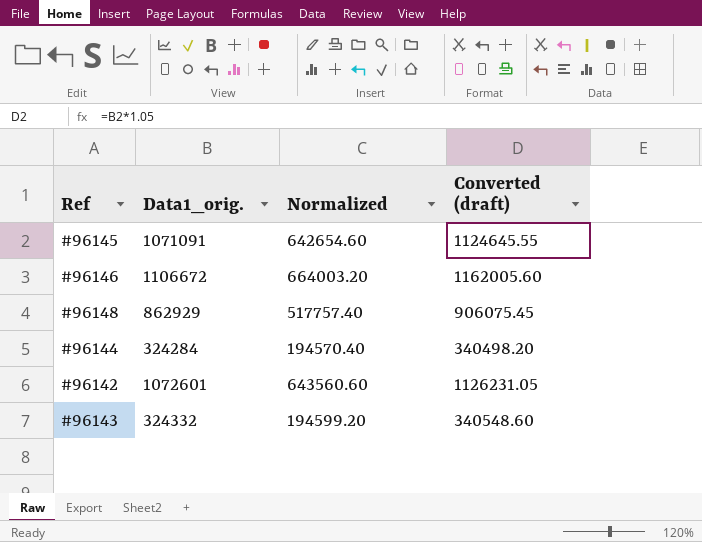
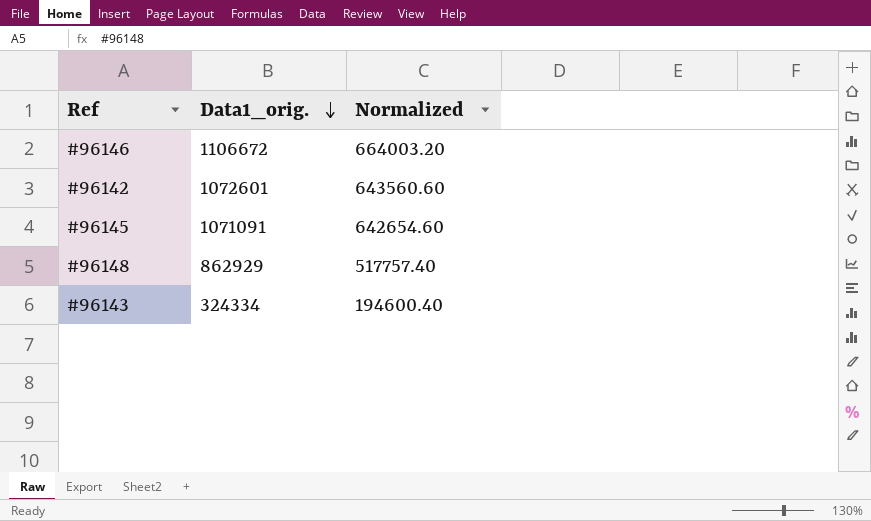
row order: none -> Data1_orig. descending
column Converted (draft) | formula: [Data1_orig.] * 1.05 -> none
row #96144: 324284 | 194570.40 | 340498.20 -> none
#96143 | Data1_orig.: 324332 -> 324334
#96143 | Normalized: 194599.20 -> 194600.40

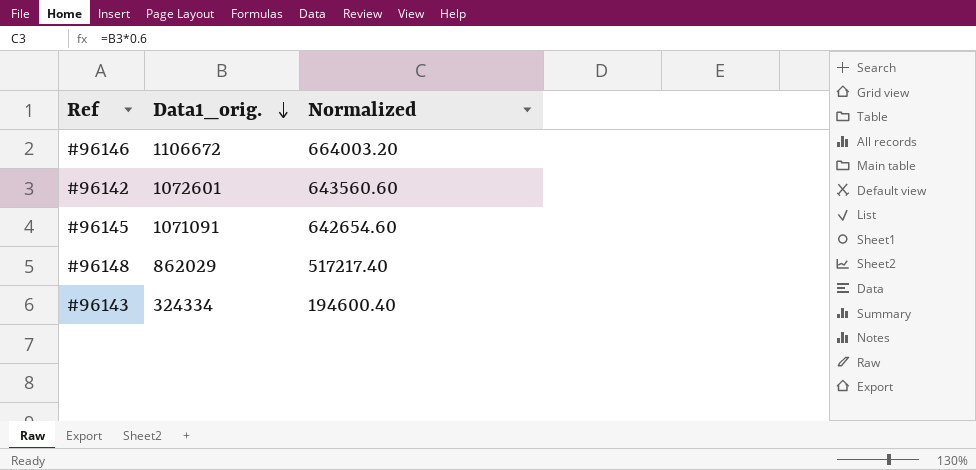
#96148 | Data1_orig.: 862929 -> 862029
#96148 | Normalized: 517757.40 -> 517217.40

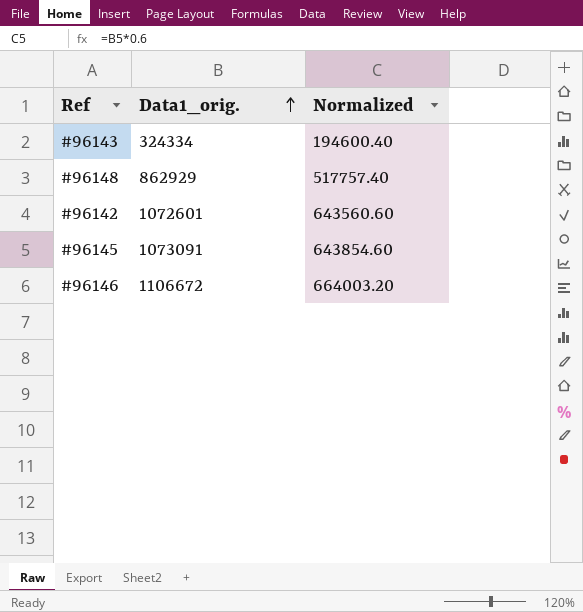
row order: Data1_orig. descending -> Data1_orig. ascending
#96148 | Data1_orig.: 862029 -> 862929
#96148 | Normalized: 517217.40 -> 517757.40
#96145 | Data1_orig.: 1071091 -> 1073091
#96145 | Normalized: 642654.60 -> 643854.60

